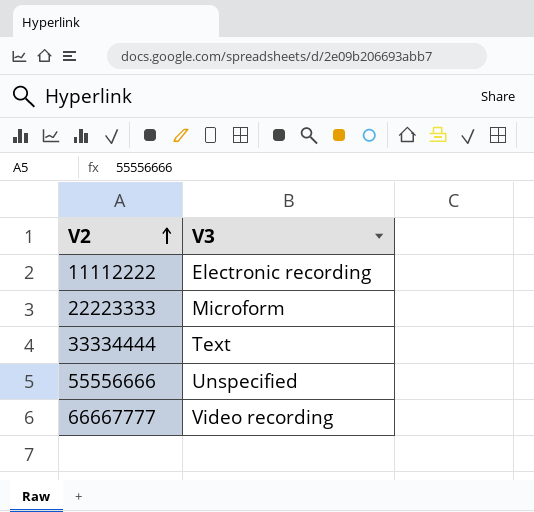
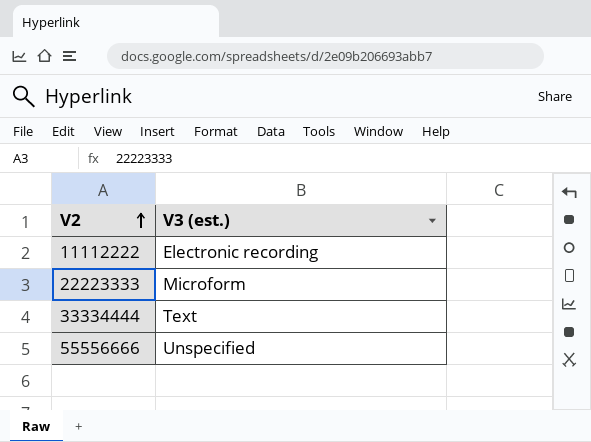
column name: V3 -> V3 (est.)
row 66667777: Video recording -> none

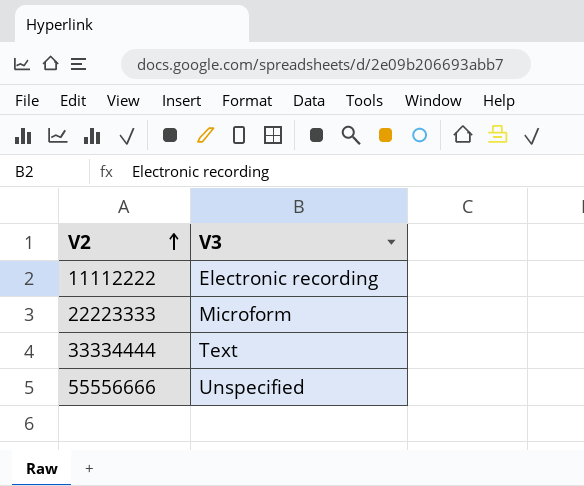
column name: V3 (est.) -> V3

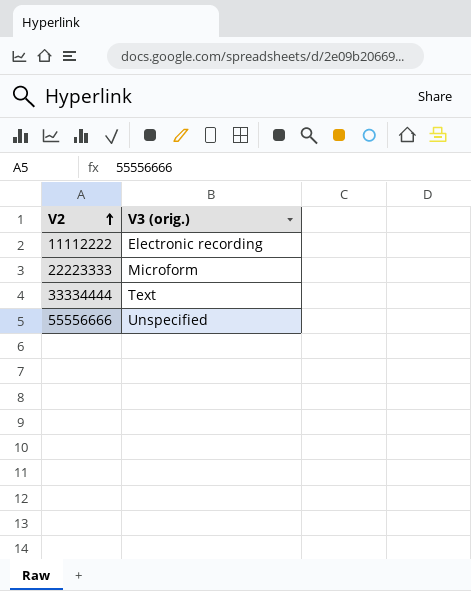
column name: V3 -> V3 (orig.)

